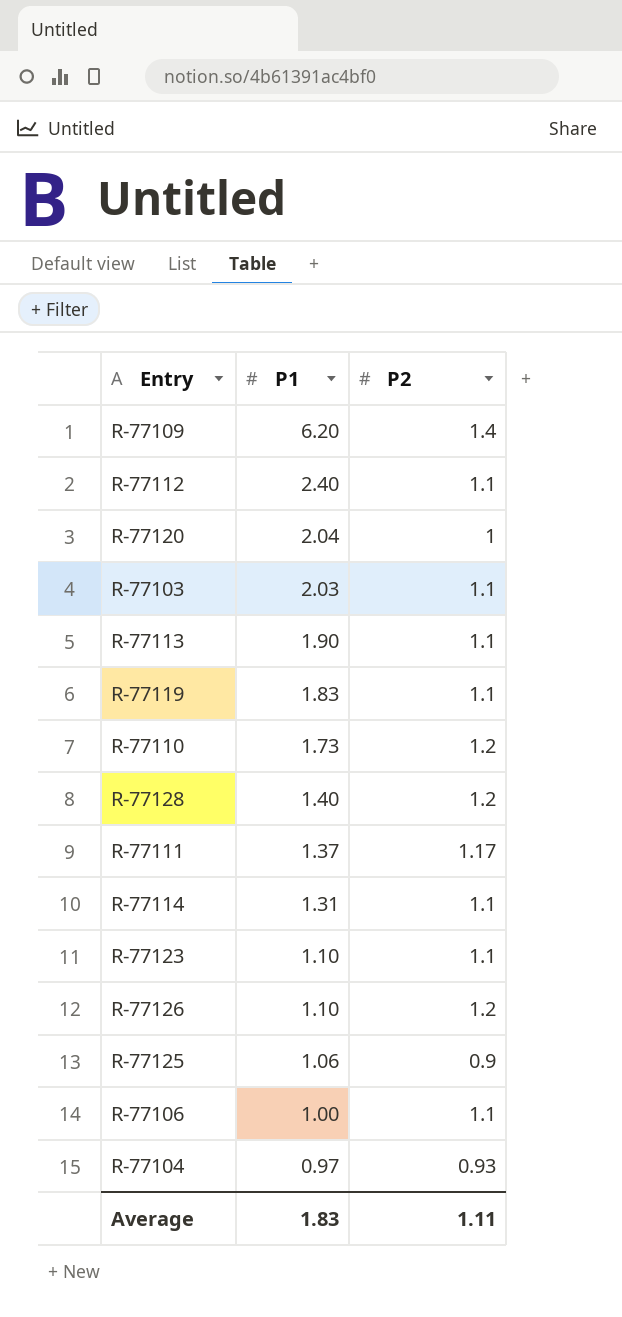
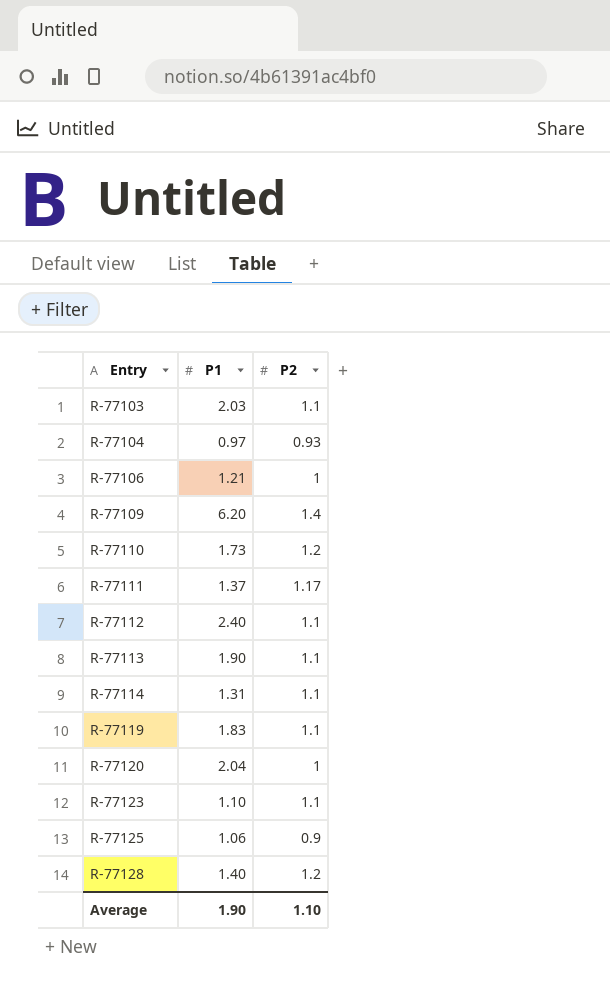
row order: P1 descending -> Entry ascending
row R-77126: 1.10 | 1.2 -> none
R-77106 | P1: 1.00 -> 1.21
R-77106 | P2: 1.1 -> 1
Average | P1: 1.83 -> 1.90
Average | P2: 1.11 -> 1.10

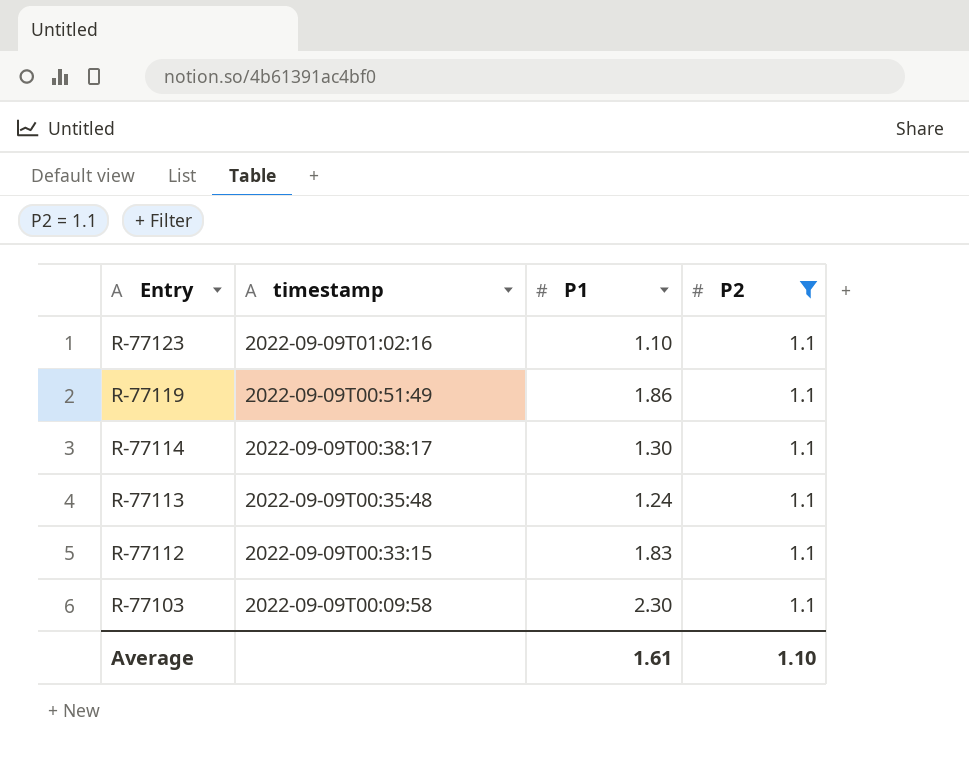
filter: none -> P2 = 1.1
row order: Entry ascending -> Entry descending
column timestamp | position: none -> 2
R-77119 | P1: 1.83 -> 1.86
R-77114 | P1: 1.31 -> 1.30
R-77113 | P1: 1.90 -> 1.24
R-77112 | P1: 2.40 -> 1.83
R-77103 | P1: 2.03 -> 2.30
Average | P1: 1.90 -> 1.61

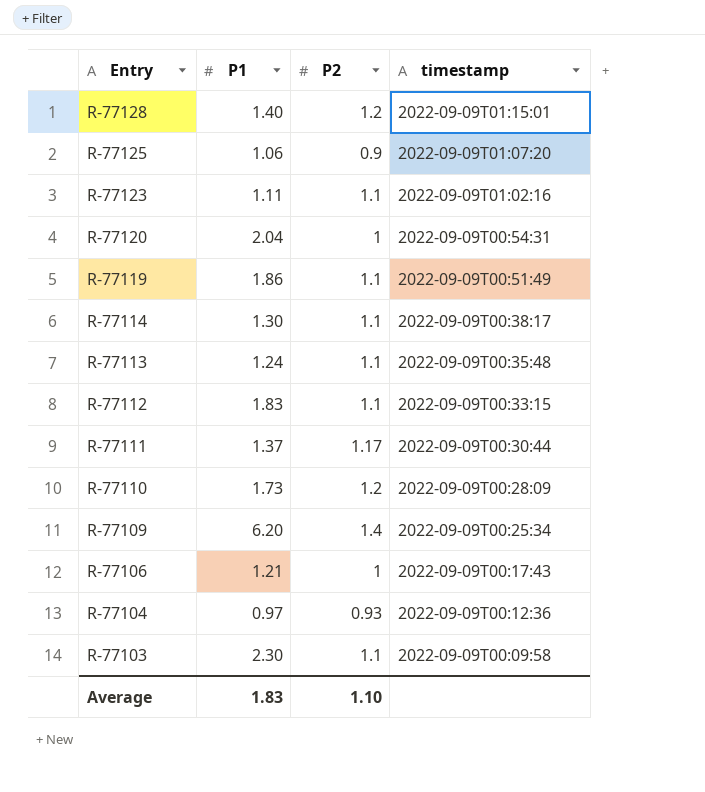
filter: P2 = 1.1 -> none
column timestamp | position: 2 -> 4
R-77123 | P1: 1.10 -> 1.11
Average | P1: 1.61 -> 1.83

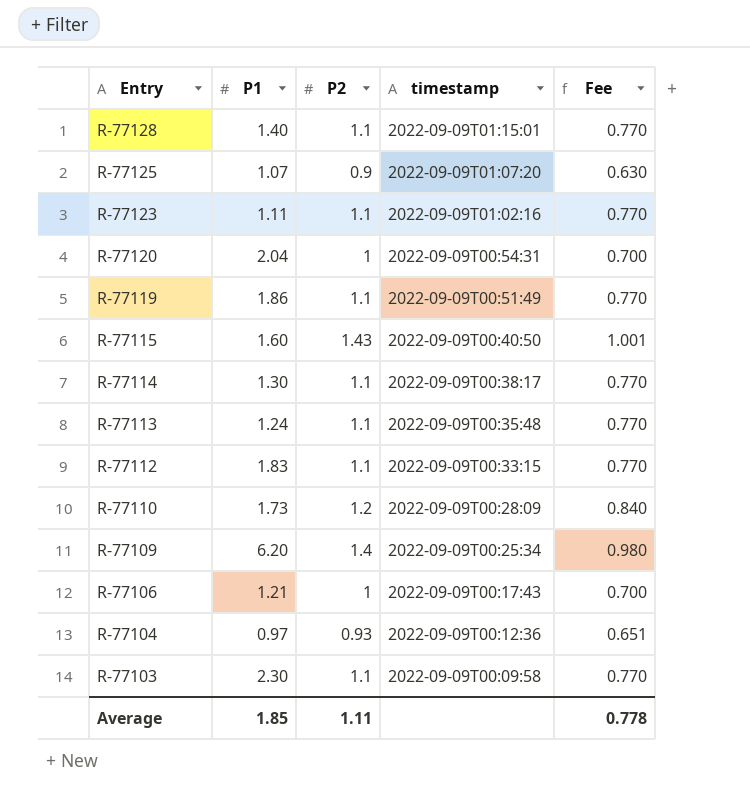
column Fee | formula: none -> [P2] * 0.7
row R-77111: 1.37 | 1.17 | 2022-09-09T00:30:44 -> none
R-77128 | P2: 1.2 -> 1.1
R-77125 | P1: 1.06 -> 1.07
row R-77115: none -> 1.60 | 1.43 | 2022-09-09T00:40:50 | 1.001
Average | P1: 1.83 -> 1.85
Average | P2: 1.10 -> 1.11

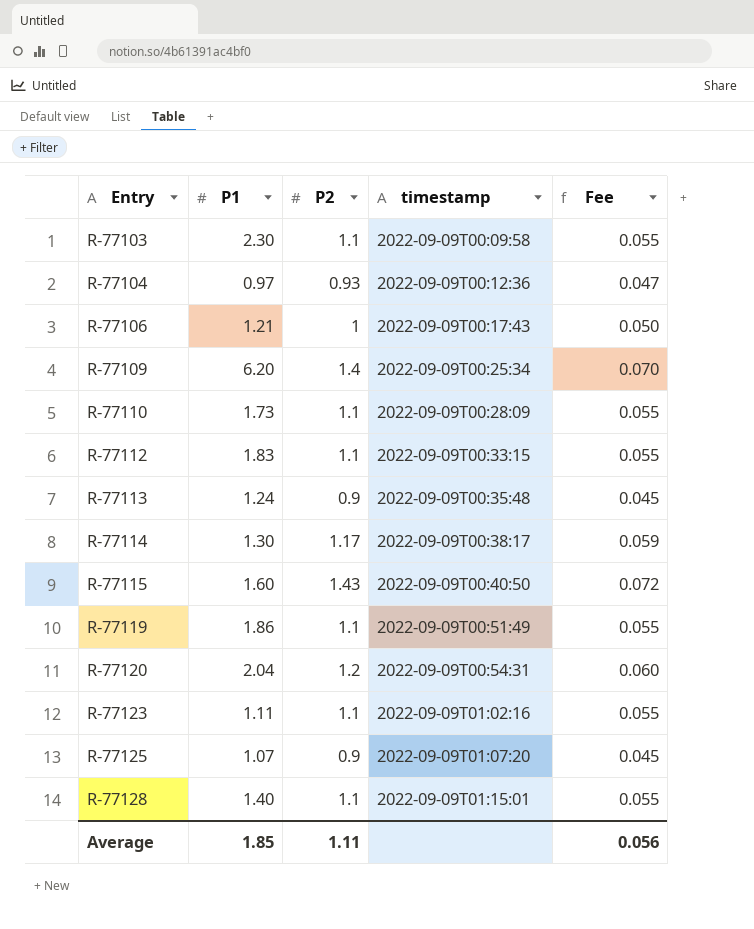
row order: Entry descending -> Entry ascending
column Fee | formula: [P2] * 0.7 -> [P2] * 0.05
R-77110 | P2: 1.2 -> 1.1
R-77113 | P2: 1.1 -> 0.9
R-77114 | P2: 1.1 -> 1.17
R-77120 | P2: 1 -> 1.2
Average | Fee: 0.778 -> 0.056

